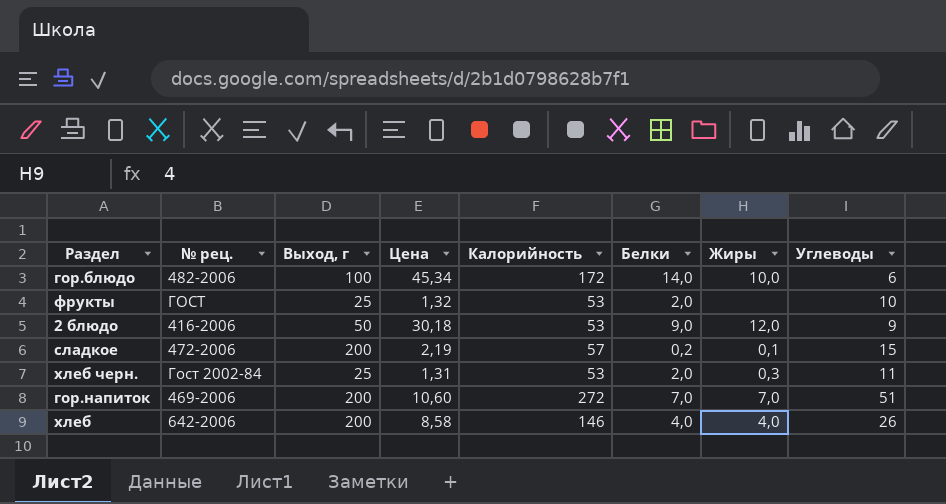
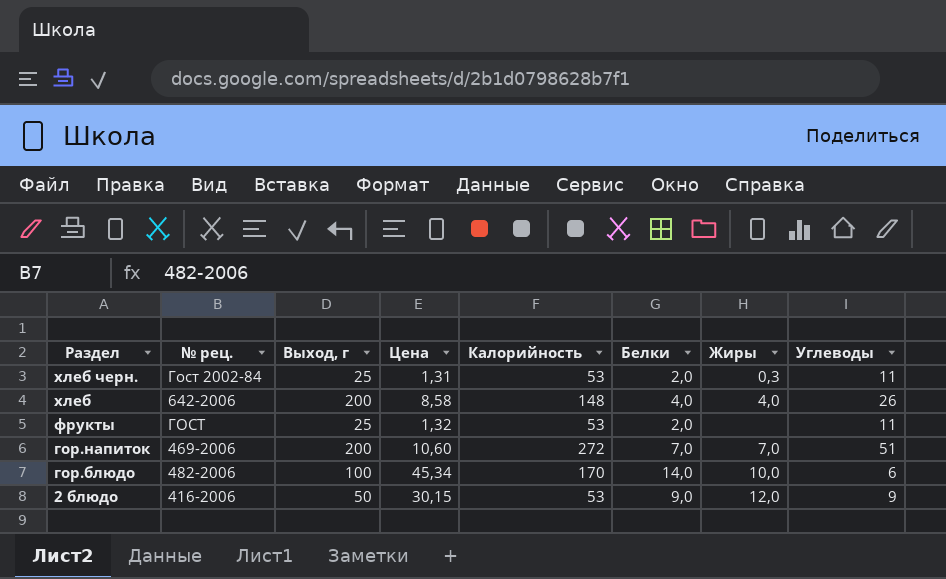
row order: none -> Раздел descending
row сладкое: 472-2006 | 200 | 2,19 | 57 | 0,2 | 0,1 | 15 -> none
хлеб | Калорийность: 146 -> 148
фрукты | Углеводы: 10 -> 11
гор.блюдо | Калорийность: 172 -> 170
2 блюдо | Цена: 30,18 -> 30,15

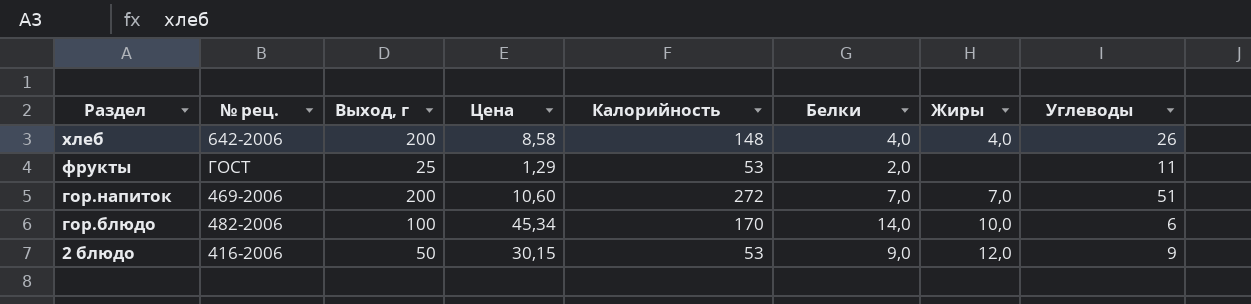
row хлеб черн.: Гост 2002-84 | 25 | 1,31 | 53 | 2,0 | 0,3 | 11 -> none
фрукты | Цена: 1,32 -> 1,29

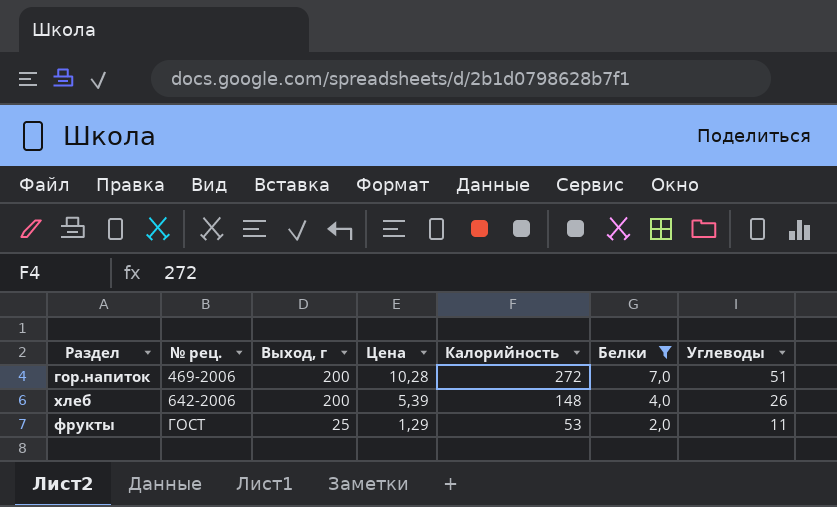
filter: none -> Белки <= 7,0
row order: Раздел descending -> № рец. ascending
column Жиры | position: 7 -> none
гор.напиток | Цена: 10,60 -> 10,28
хлеб | Цена: 8,58 -> 5,39

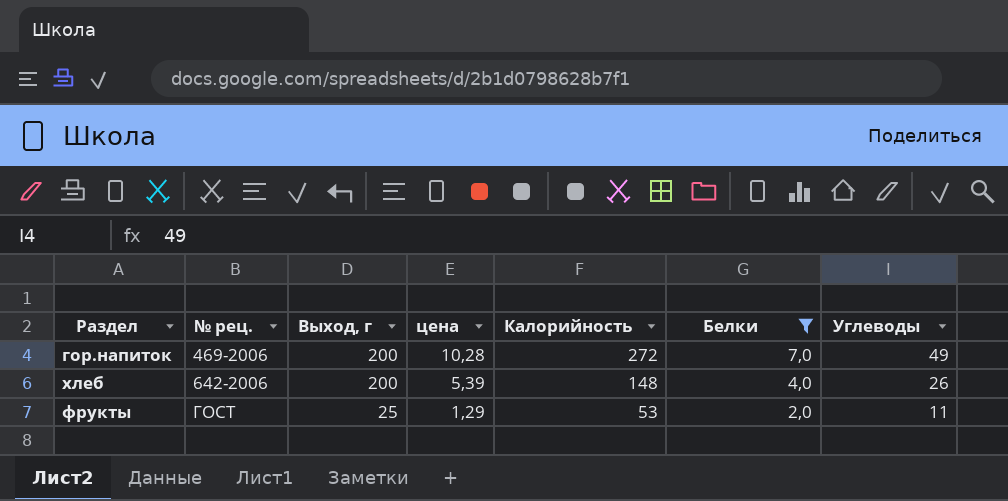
column name: Цена -> цена
гор.напиток | Углеводы: 51 -> 49

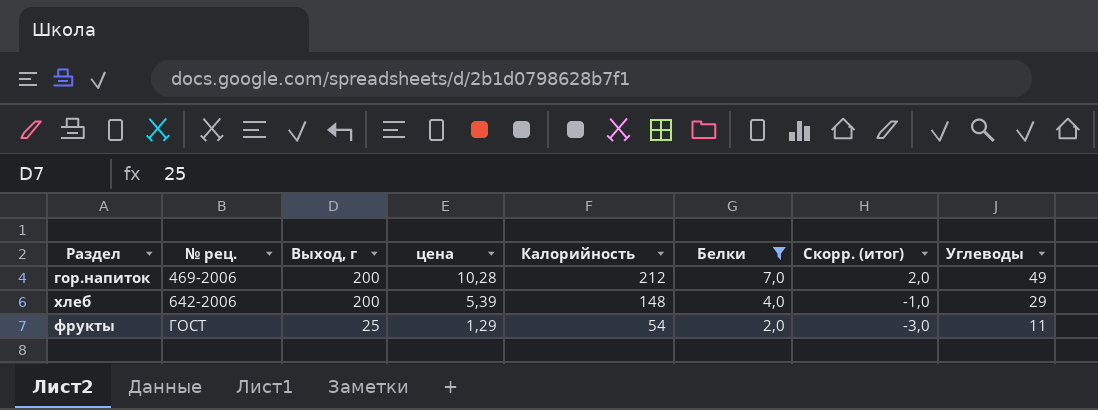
column Скорр. (итог) | formula: none -> [Белки] - 5
гор.напиток | Калорийность: 272 -> 212
хлеб | Углеводы: 26 -> 29
фрукты | Калорийность: 53 -> 54

